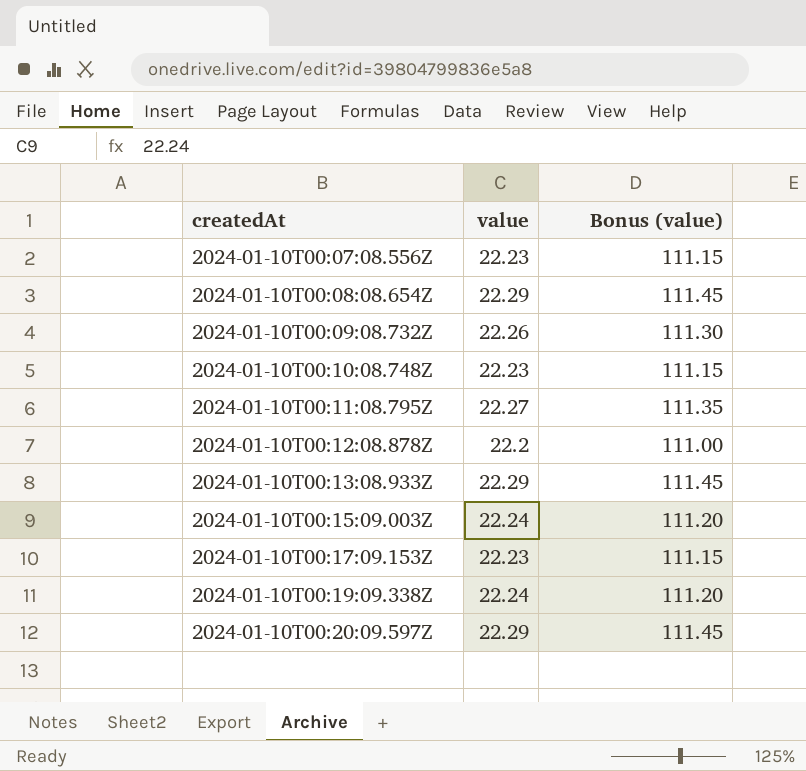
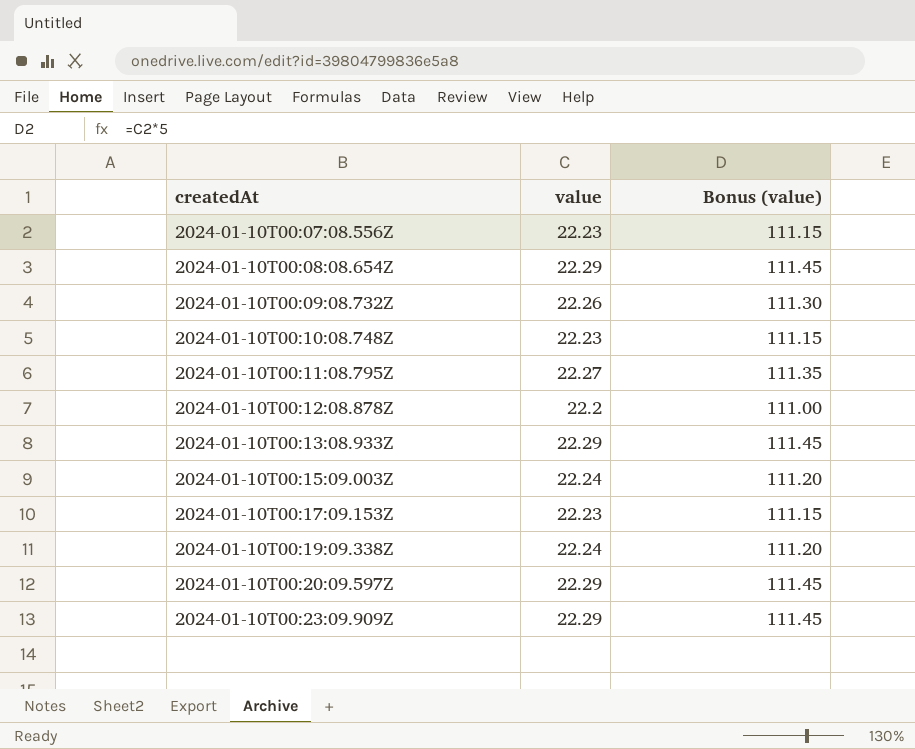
row 2024-01-10T00:23:09.909Z: none -> 22.29 | 111.45

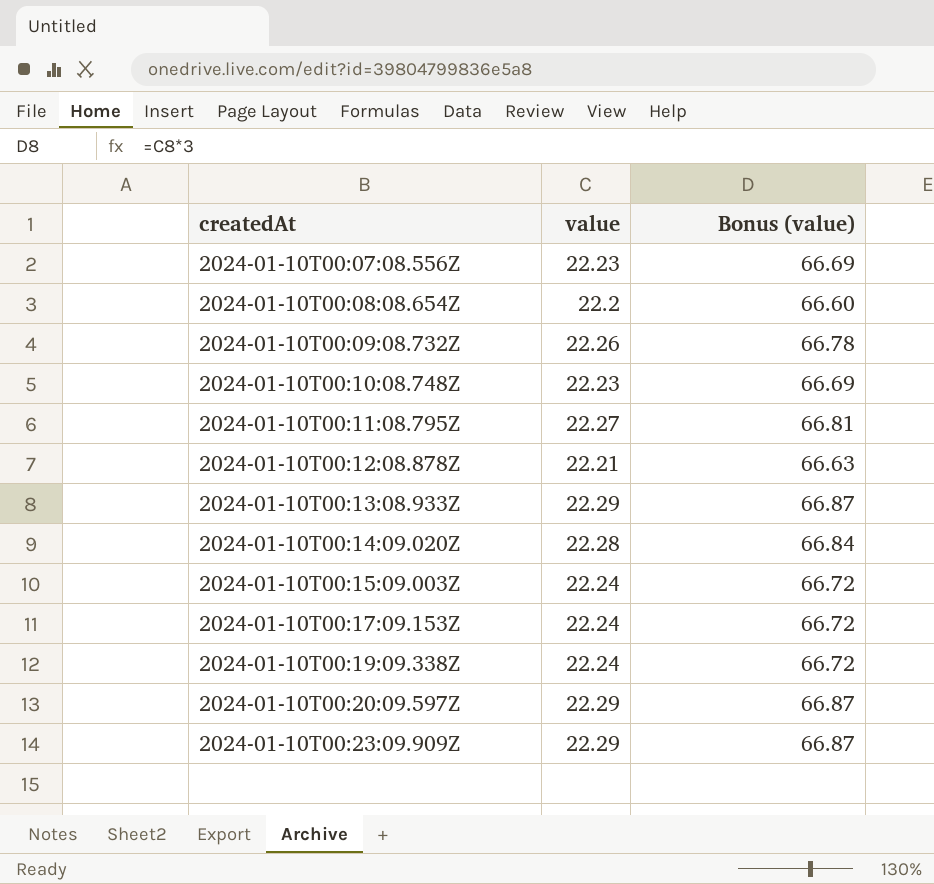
column Bonus (value) | formula: [value] * 5 -> [value] * 3
2024-01-10T00:08:08.654Z | value: 22.29 -> 22.2
2024-01-10T00:12:08.878Z | value: 22.2 -> 22.21
row 2024-01-10T00:14:09.020Z: none -> 22.28 | 66.84
2024-01-10T00:17:09.153Z | value: 22.23 -> 22.24

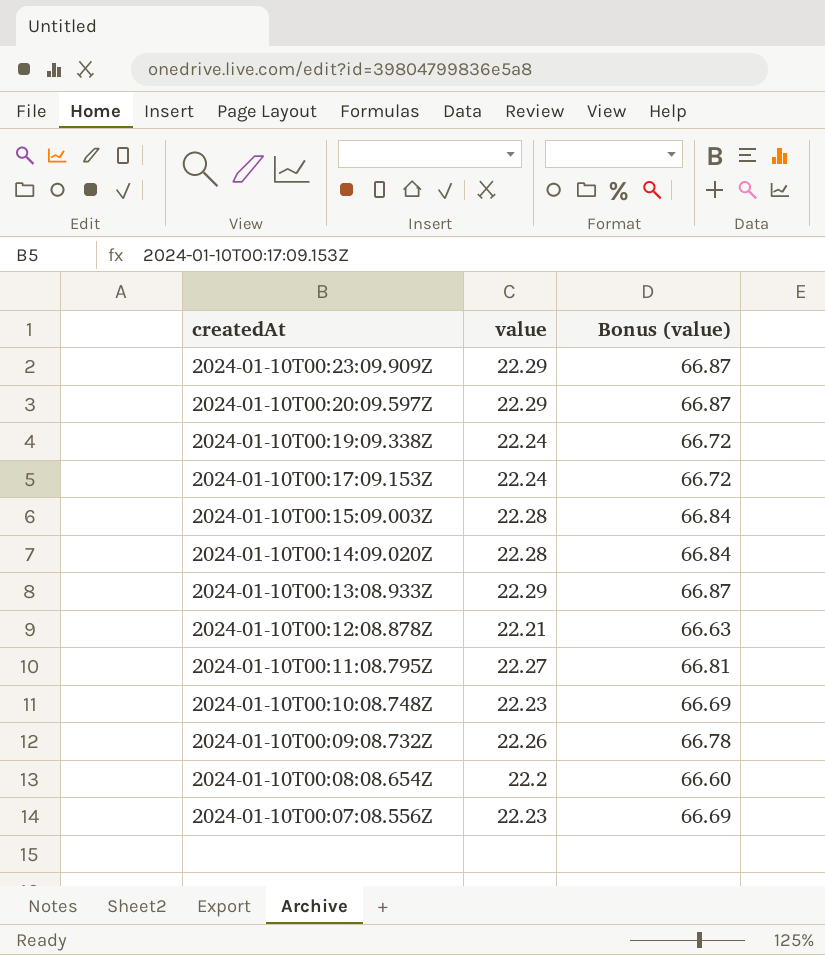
row order: createdAt ascending -> createdAt descending
2024-01-10T00:15:09.003Z | value: 22.24 -> 22.28
2024-01-10T00:15:09.003Z | Bonus (value): 66.72 -> 66.84

